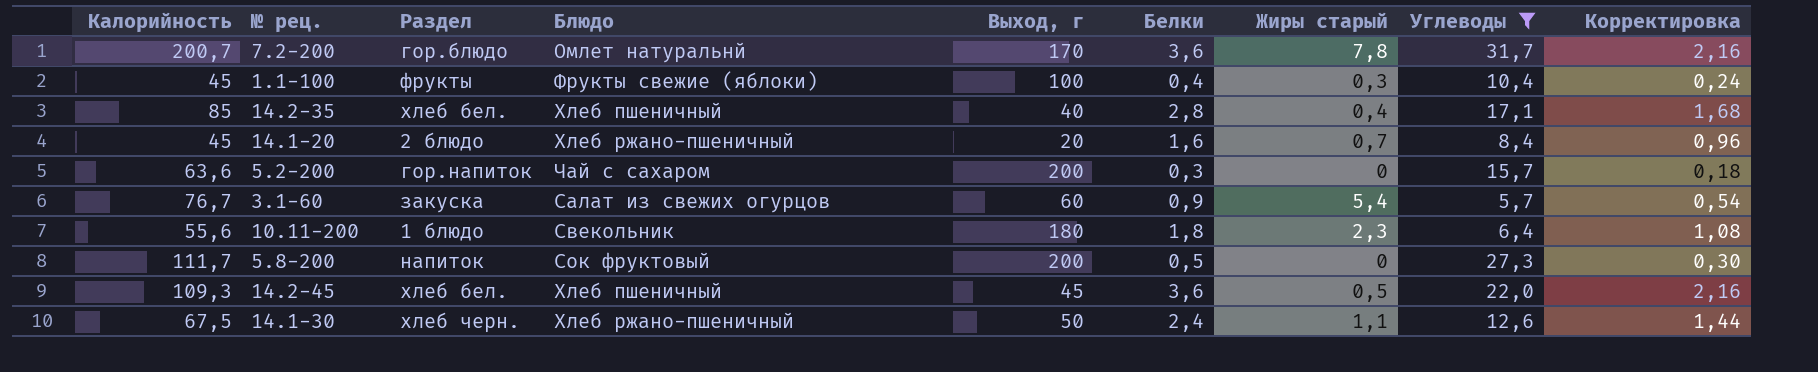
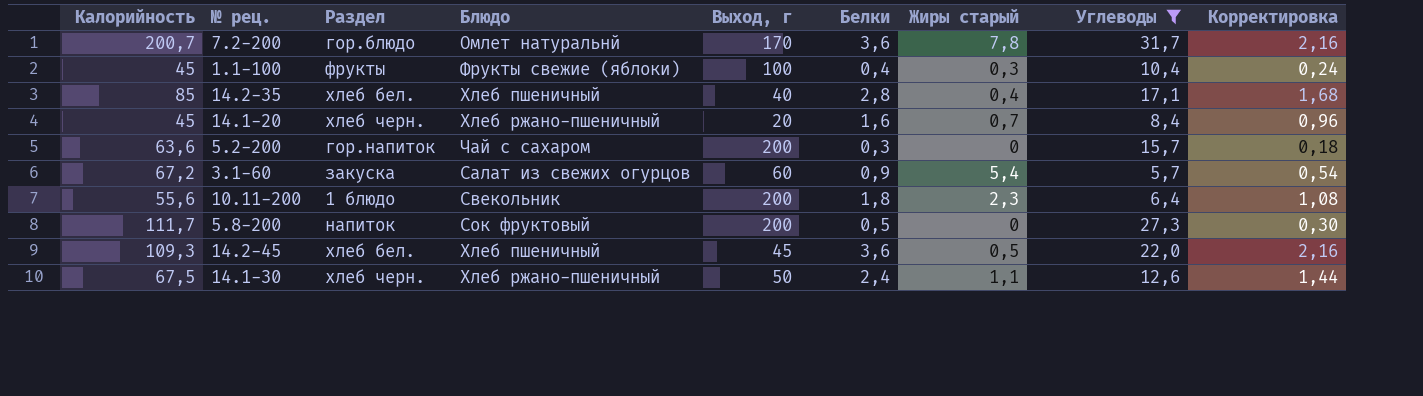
14.1-20 | Раздел: 2 блюдо -> хлеб черн.
3.1-60 | Калорийность: 76,7 -> 67,2
10.11-200 | Выход, г: 180 -> 200

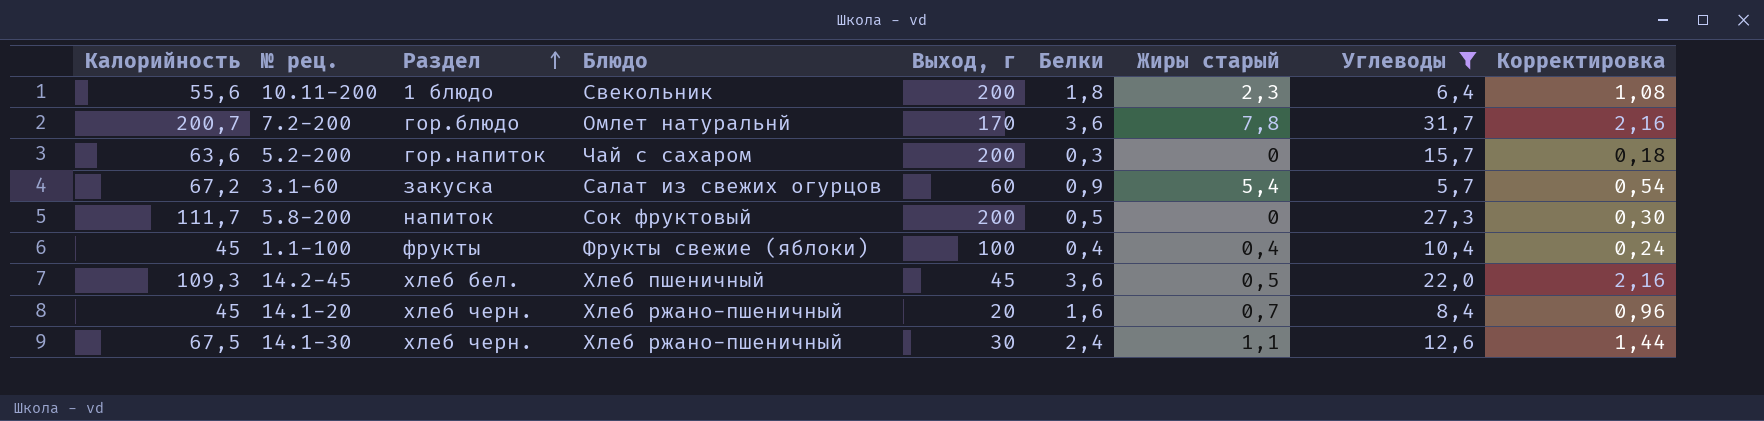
row order: none -> Раздел ascending
row 14.2-35: 85 | хлеб бел. | Хлеб пшеничный | 40 | 2,8 | 0,4 | 17,1 | 1,68 -> none
1.1-100 | Жиры старый: 0,3 -> 0,4
14.1-30 | Выход, г: 50 -> 30

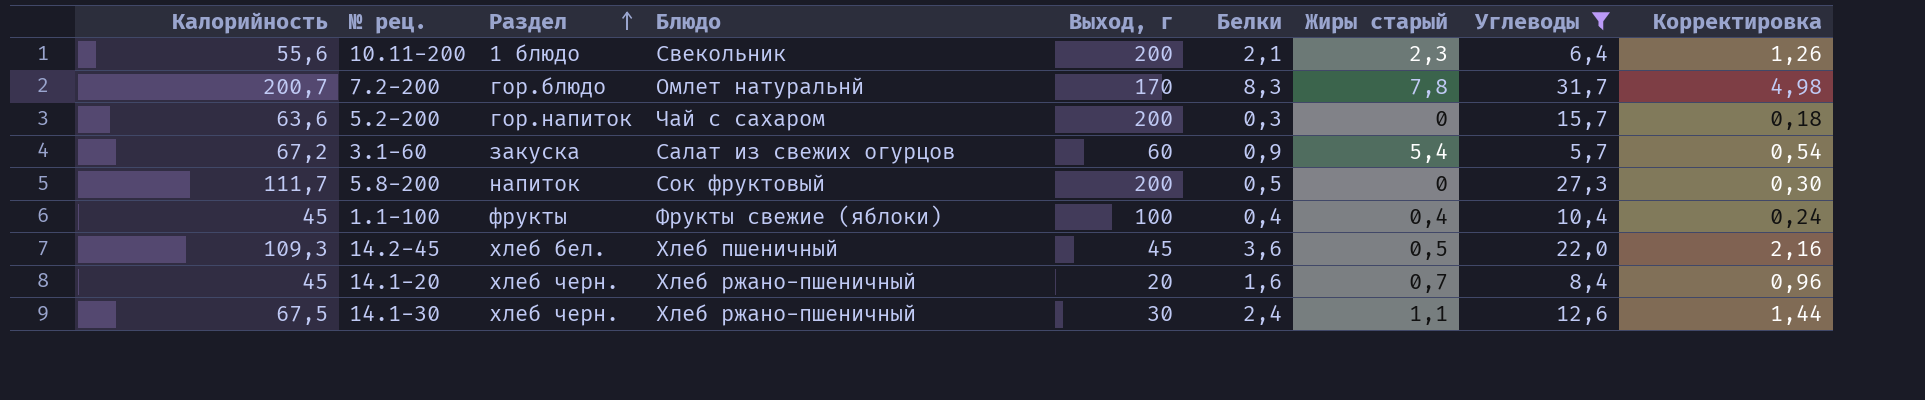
10.11-200 | Белки: 1,8 -> 2,1
10.11-200 | Корректировка: 1,08 -> 1,26
7.2-200 | Белки: 3,6 -> 8,3
7.2-200 | Корректировка: 2,16 -> 4,98

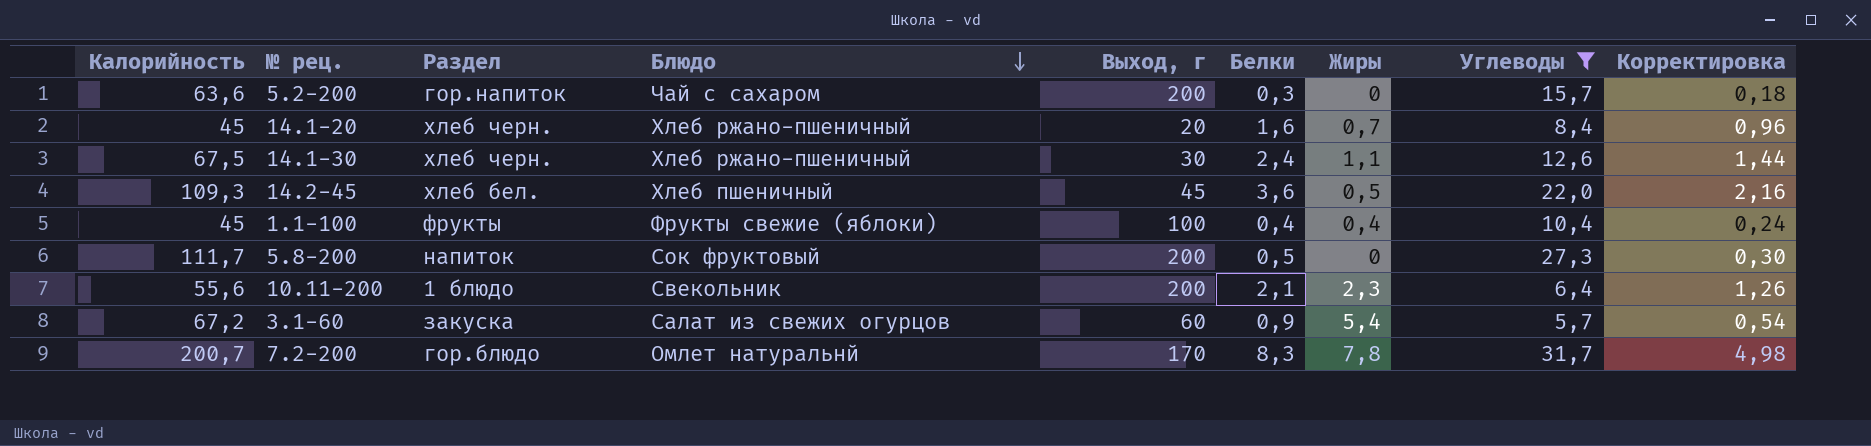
row order: Раздел ascending -> Блюдо descending
column name: Жиры старый -> Жиры

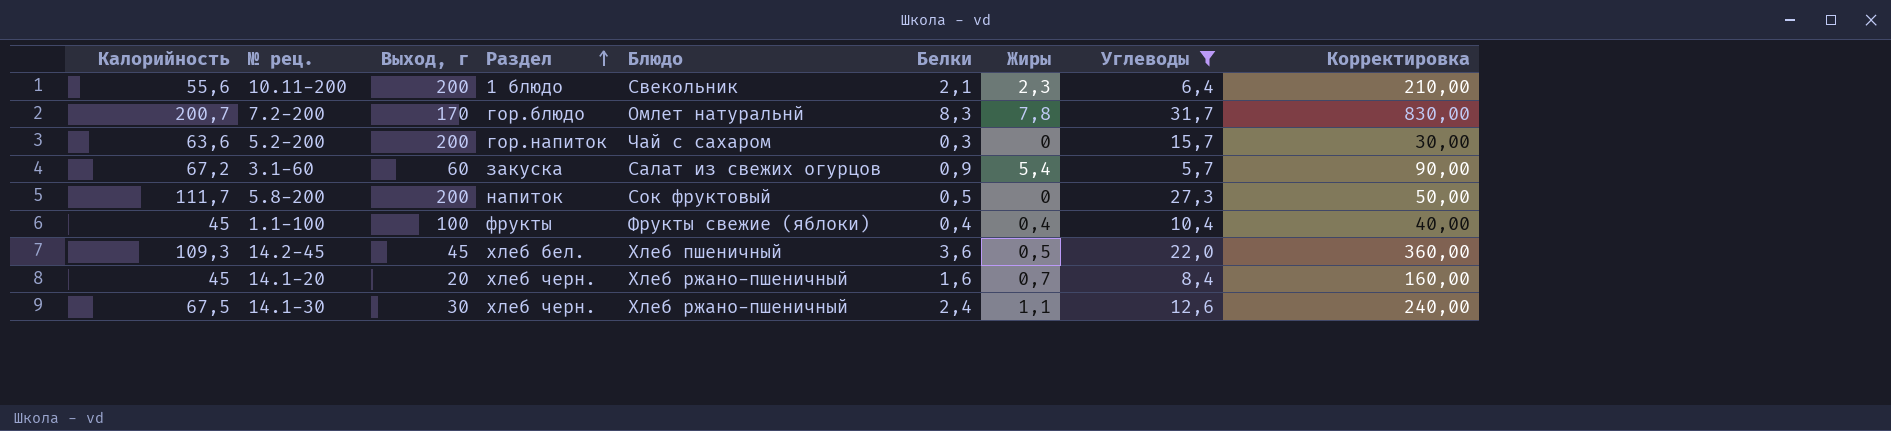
row order: Блюдо descending -> Раздел ascending
column Выход, г | position: 5 -> 3
column Корректировка | formula: [Белки] * 0,6 -> [Белки] * 100

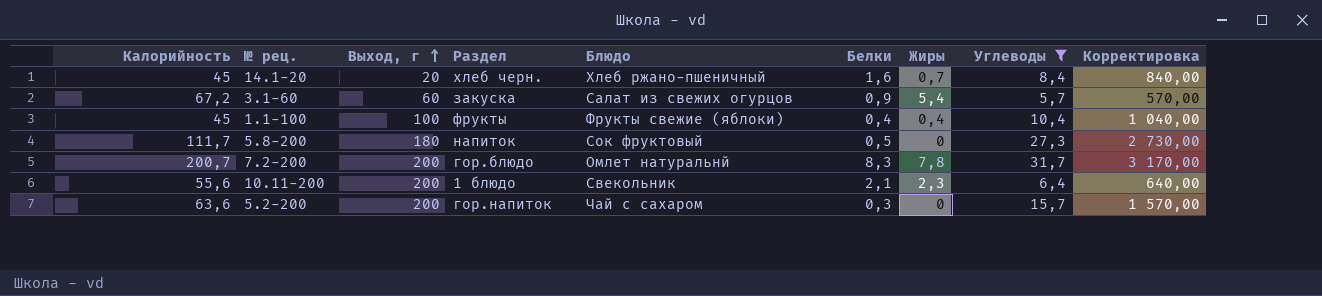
row order: Раздел ascending -> Выход, г ascending
column Корректировка | formula: [Белки] * 100 -> [Углеводы] * 100
row 14.2-45: 109,3 | 45 | хлеб бел. | Хлеб пшеничный | 3,6 | 0,5 | 22,0 | 360,00 -> none
row 14.1-30: 67,5 | 30 | хлеб черн. | Хлеб ржано-пшеничный | 2,4 | 1,1 | 12,6 | 240,00 -> none
5.8-200 | Выход, г: 200 -> 180
7.2-200 | Выход, г: 170 -> 200

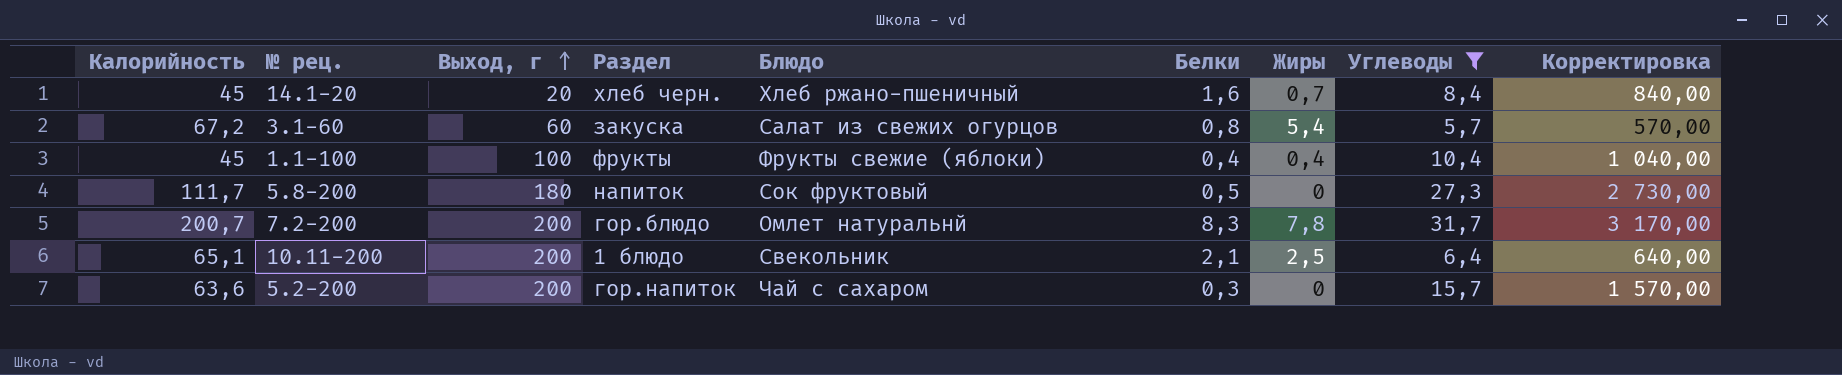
3.1-60 | Белки: 0,9 -> 0,8
10.11-200 | Калорийность: 55,6 -> 65,1
10.11-200 | Жиры: 2,3 -> 2,5

